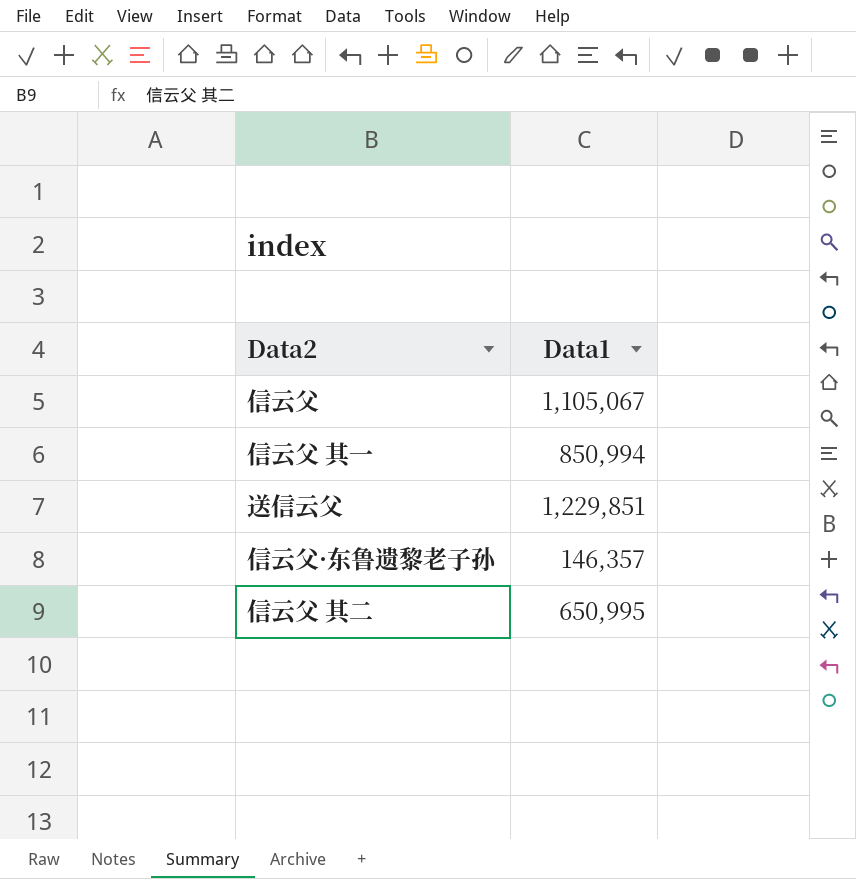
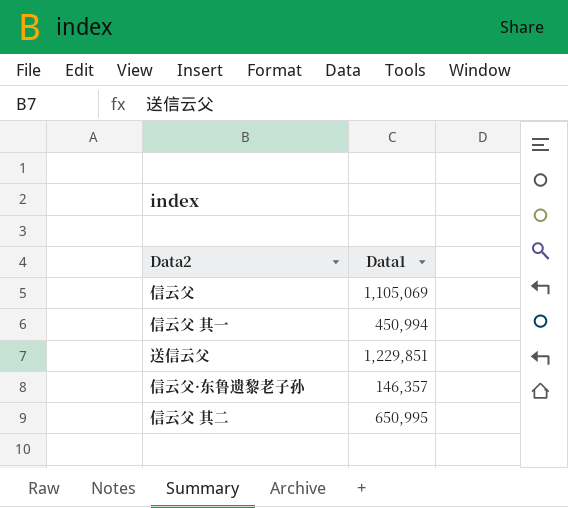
信云父 | Data1: 1,105,067 -> 1,105,069
信云父 其一 | Data1: 850,994 -> 450,994

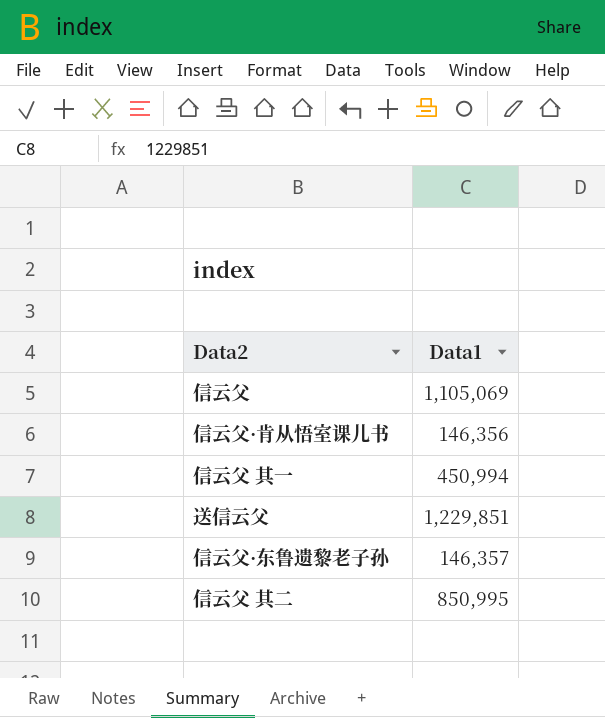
row 信云父·肯从悟室课儿书: none -> 146,356
信云父 其二 | Data1: 650,995 -> 850,995

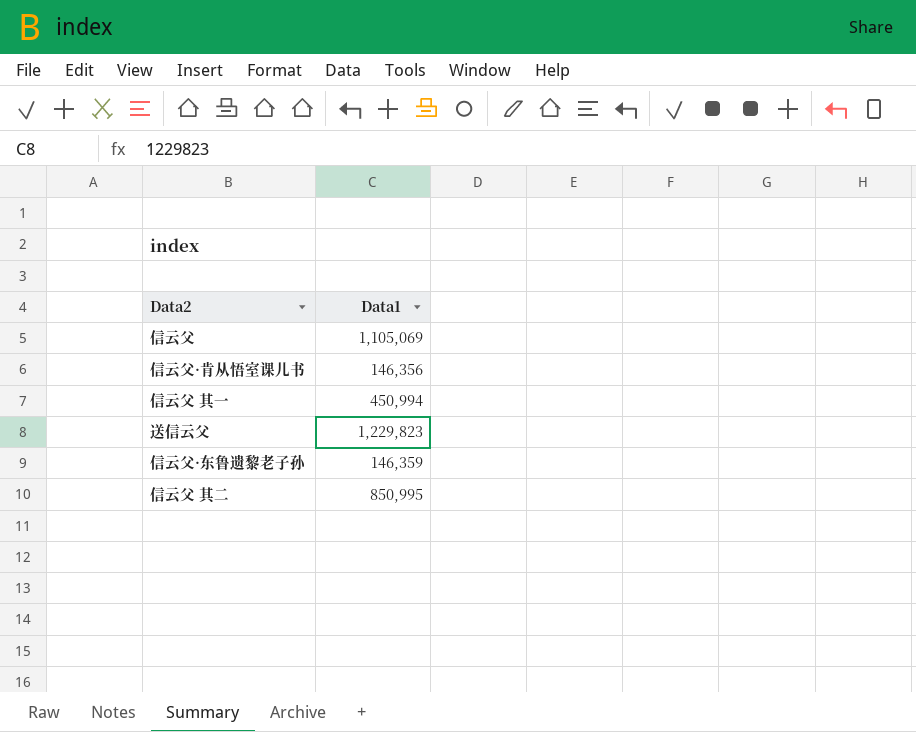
送信云父 | Data1: 1,229,851 -> 1,229,823
信云父·东鲁遗黎老子孙 | Data1: 146,357 -> 146,359

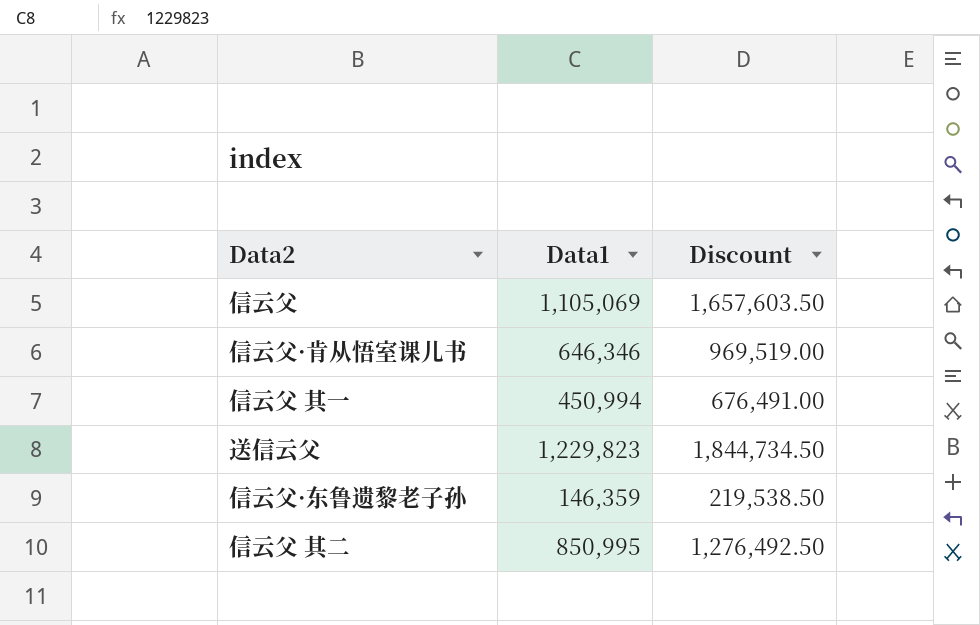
column Discount | formula: none -> [Data1] * 1.5
信云父·肯从悟室课儿书 | Data1: 146,356 -> 646,346

